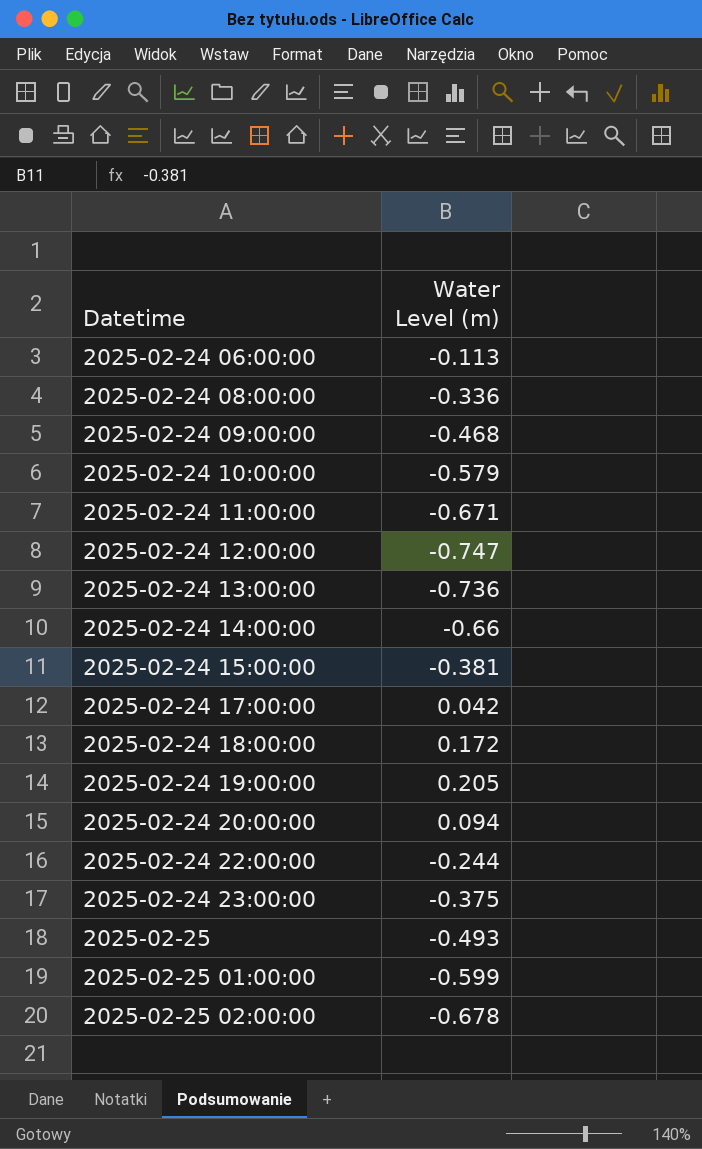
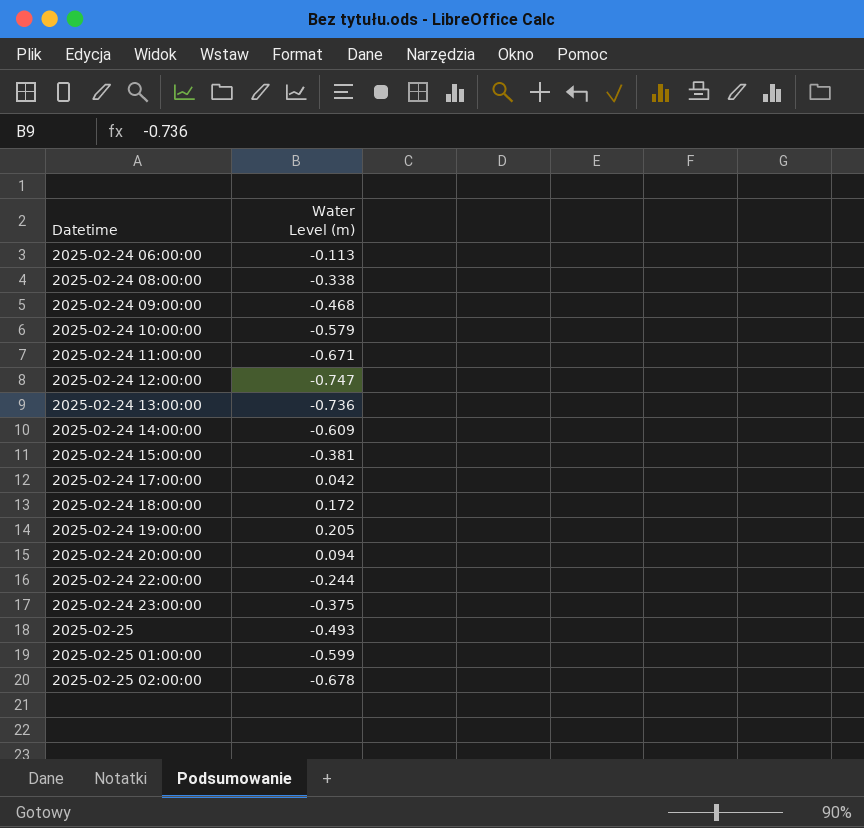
2025-02-24 08:00:00 | Water Level (m): -0.336 -> -0.338
2025-02-24 14:00:00 | Water Level (m): -0.66 -> -0.609

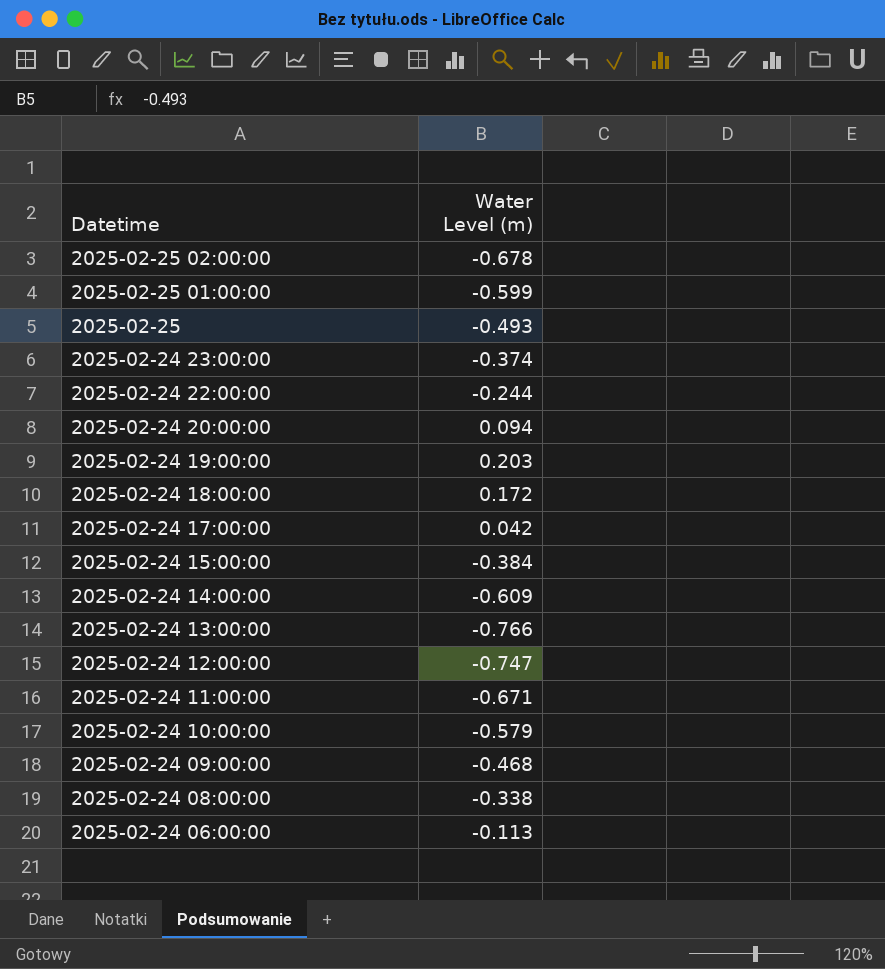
row order: Datetime ascending -> Datetime descending
2025-02-24 23:00:00 | Water Level (m): -0.375 -> -0.374
2025-02-24 19:00:00 | Water Level (m): 0.205 -> 0.203
2025-02-24 15:00:00 | Water Level (m): -0.381 -> -0.384
2025-02-24 13:00:00 | Water Level (m): -0.736 -> -0.766

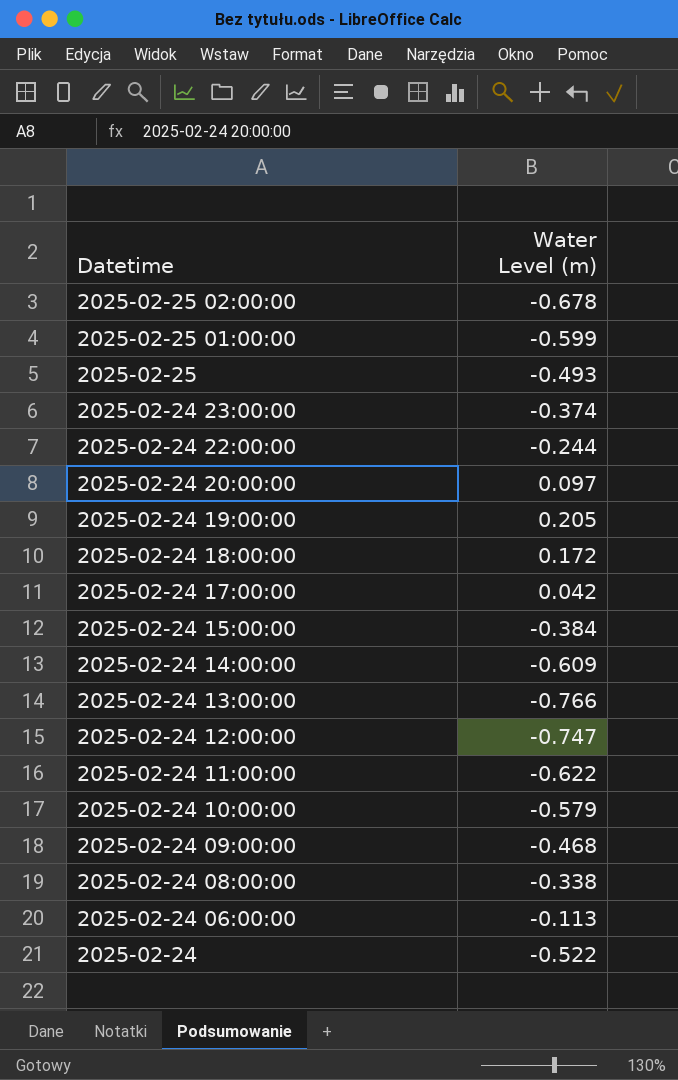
2025-02-24 20:00:00 | Water Level (m): 0.094 -> 0.097
2025-02-24 19:00:00 | Water Level (m): 0.203 -> 0.205
2025-02-24 11:00:00 | Water Level (m): -0.671 -> -0.622
row 2025-02-24: none -> -0.522

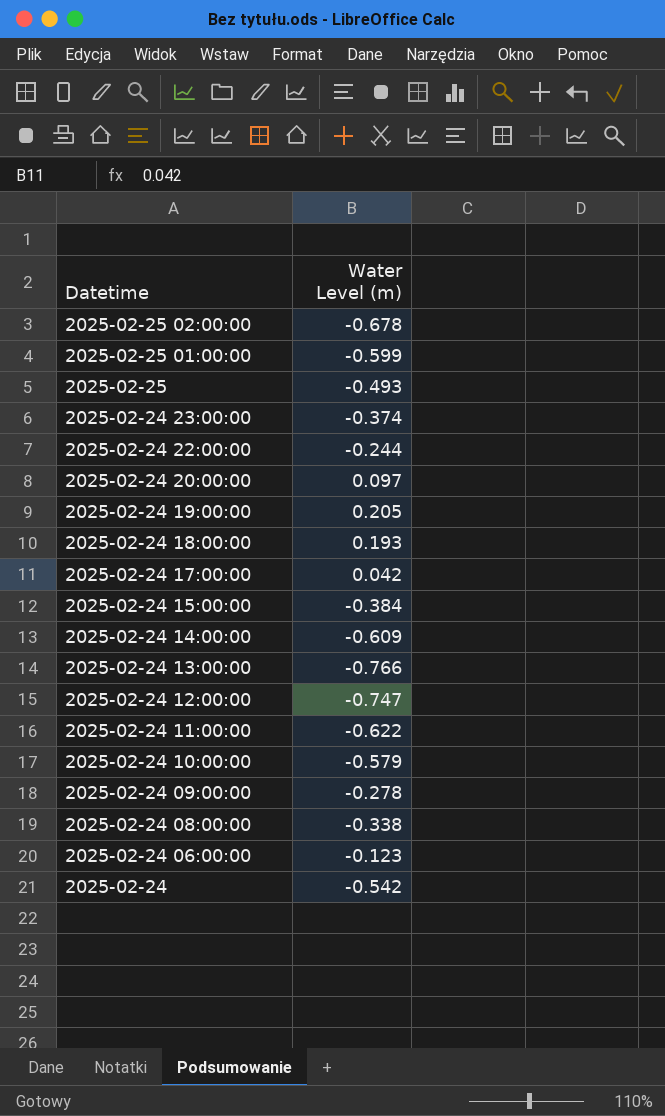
2025-02-24 18:00:00 | Water Level (m): 0.172 -> 0.193
2025-02-24 09:00:00 | Water Level (m): -0.468 -> -0.278
2025-02-24 06:00:00 | Water Level (m): -0.113 -> -0.123
2025-02-24 | Water Level (m): -0.522 -> -0.542

